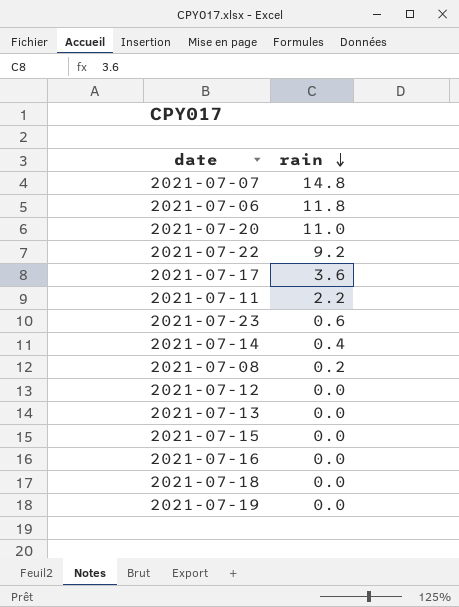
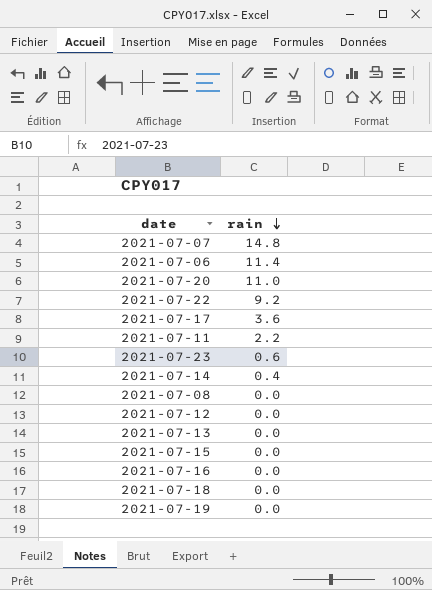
2021-07-06 | rain: 11.8 -> 11.4
2021-07-08 | rain: 0.2 -> 0.0

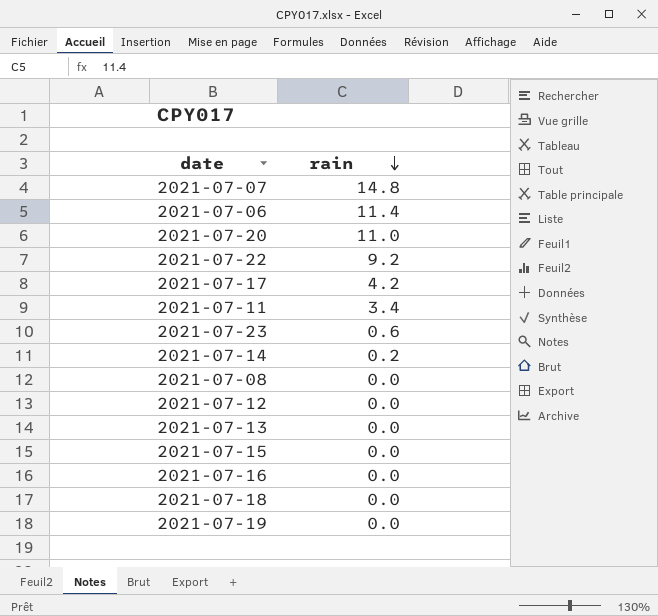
2021-07-17 | rain: 3.6 -> 4.2
2021-07-11 | rain: 2.2 -> 3.4
2021-07-14 | rain: 0.4 -> 0.2

